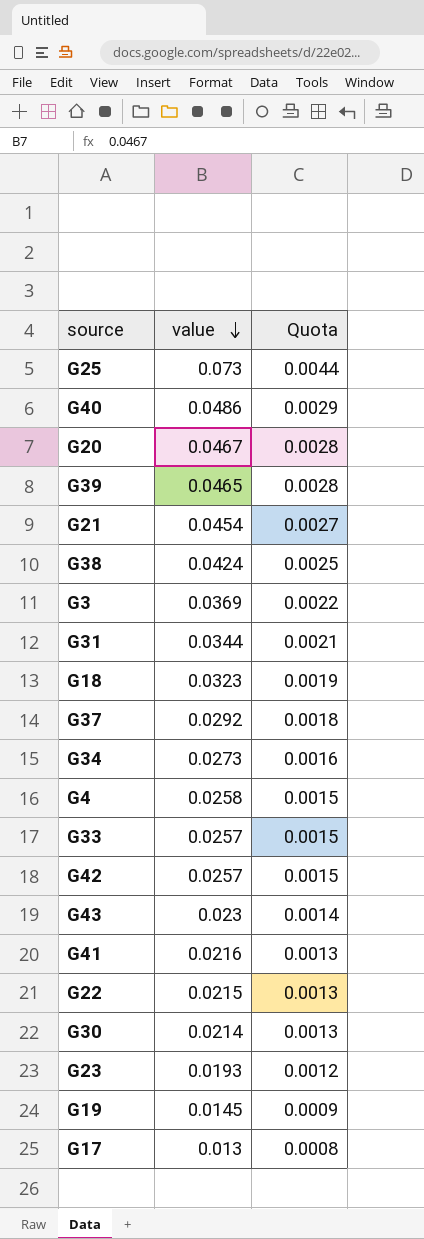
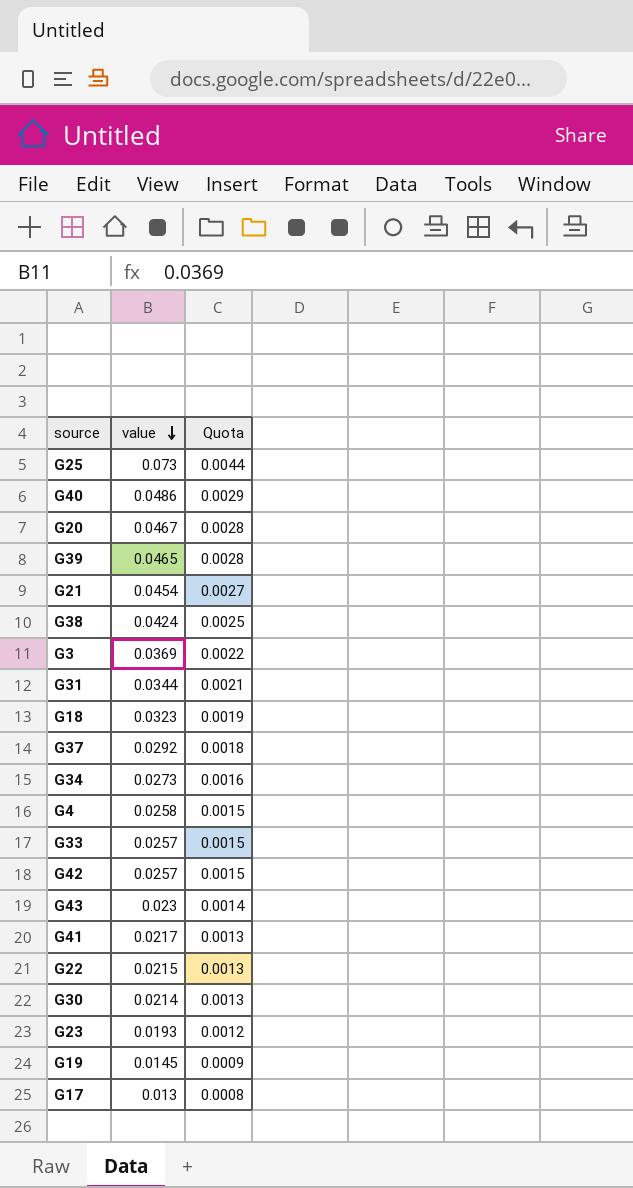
G41 | value: 0.0216 -> 0.0217

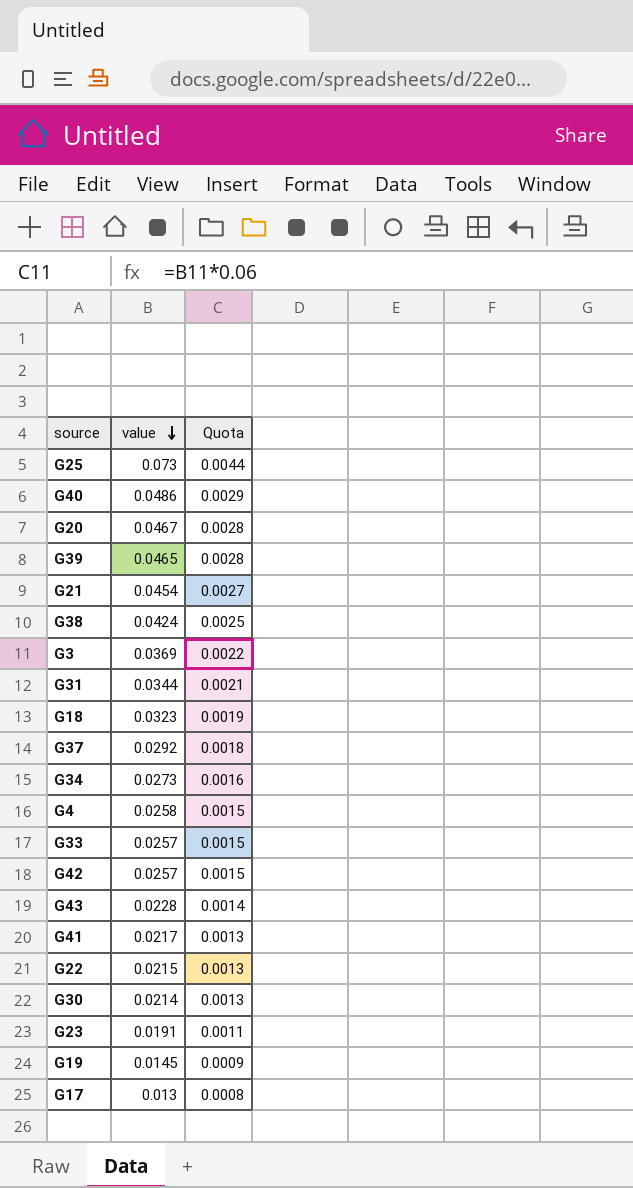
G43 | value: 0.023 -> 0.0228
G23 | value: 0.0193 -> 0.0191
G23 | Quota: 0.0012 -> 0.0011

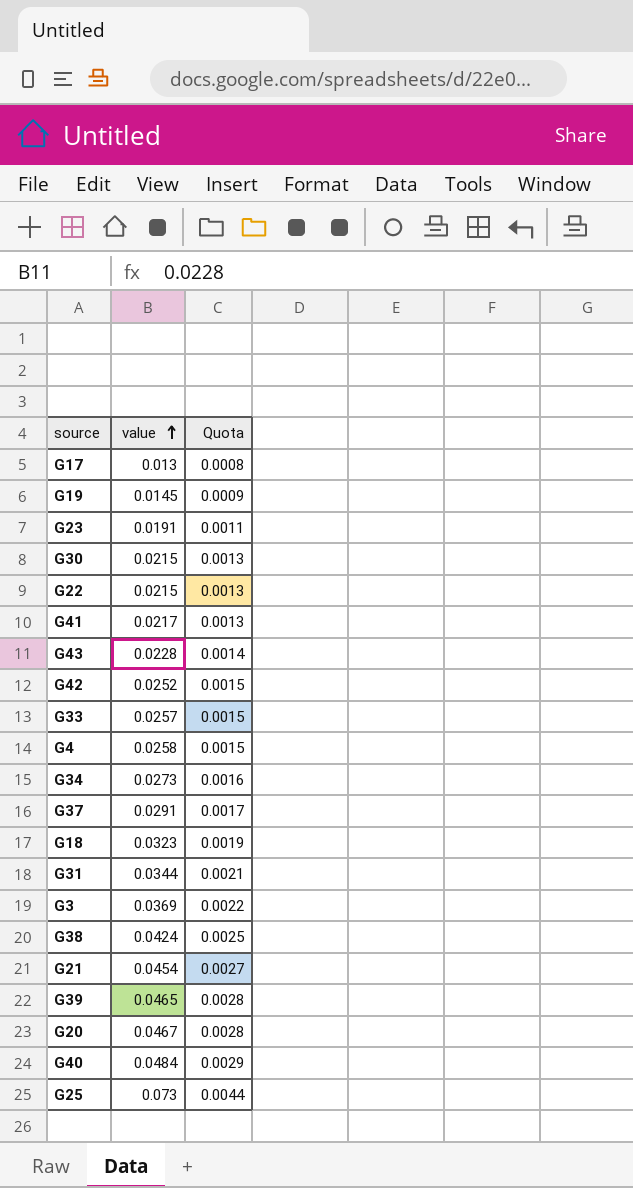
row order: value descending -> value ascending
G30 | value: 0.0214 -> 0.0215
G42 | value: 0.0257 -> 0.0252
G37 | value: 0.0292 -> 0.0291
G37 | Quota: 0.0018 -> 0.0017
G40 | value: 0.0486 -> 0.0484

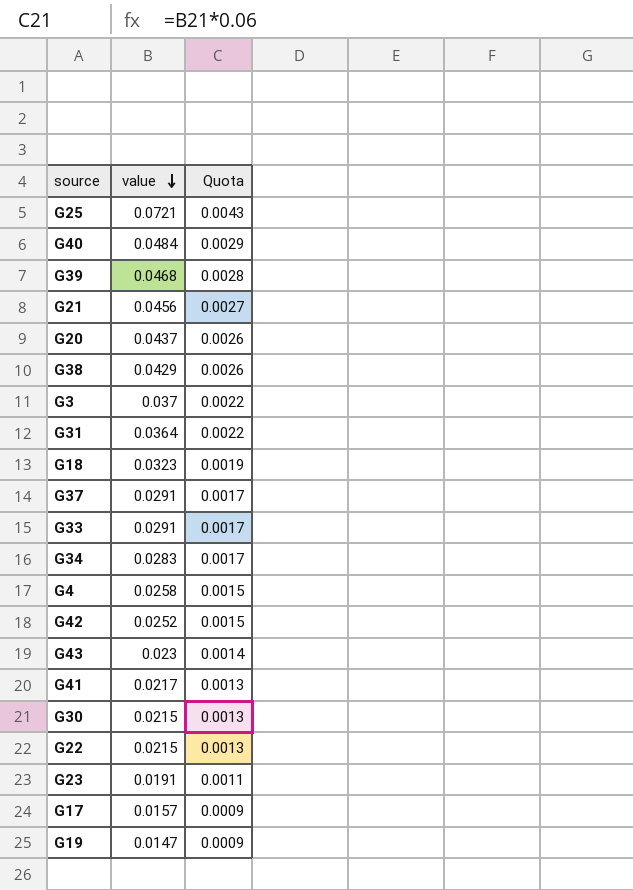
row order: value ascending -> value descending
G25 | value: 0.073 -> 0.0721
G25 | Quota: 0.0044 -> 0.0043
G39 | value: 0.0465 -> 0.0468
G21 | value: 0.0454 -> 0.0456
G20 | value: 0.0467 -> 0.0437
G20 | Quota: 0.0028 -> 0.0026
G38 | value: 0.0424 -> 0.0429
G38 | Quota: 0.0025 -> 0.0026
G3 | value: 0.0369 -> 0.037
G31 | value: 0.0344 -> 0.0364
G31 | Quota: 0.0021 -> 0.0022
G33 | value: 0.0257 -> 0.0291
G33 | Quota: 0.0015 -> 0.0017
G34 | value: 0.0273 -> 0.0283
G34 | Quota: 0.0016 -> 0.0017
G43 | value: 0.0228 -> 0.023
G17 | value: 0.013 -> 0.0157
G17 | Quota: 0.0008 -> 0.0009
G19 | value: 0.0145 -> 0.0147

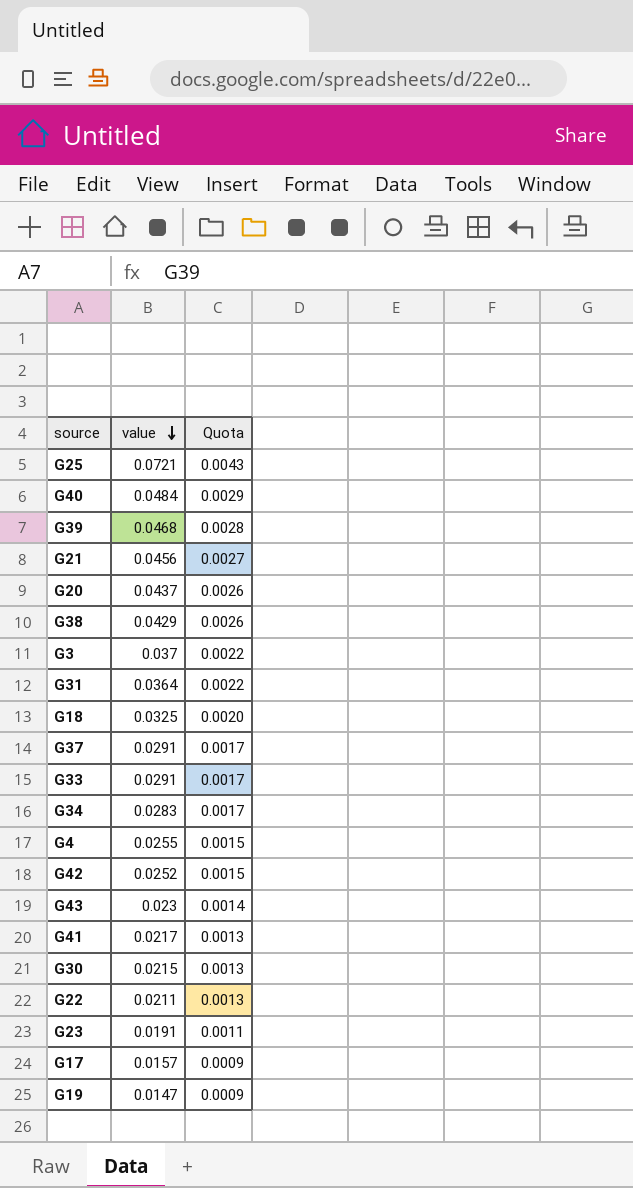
G18 | value: 0.0323 -> 0.0325
G18 | Quota: 0.0019 -> 0.0020
G4 | value: 0.0258 -> 0.0255
G22 | value: 0.0215 -> 0.0211

